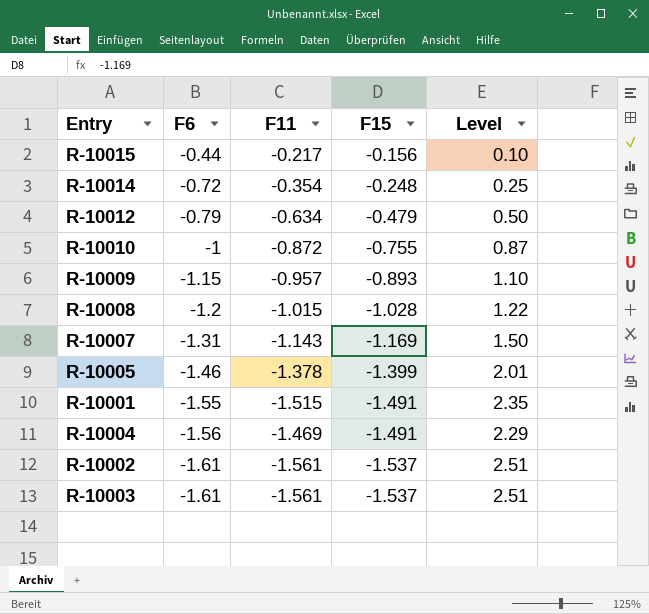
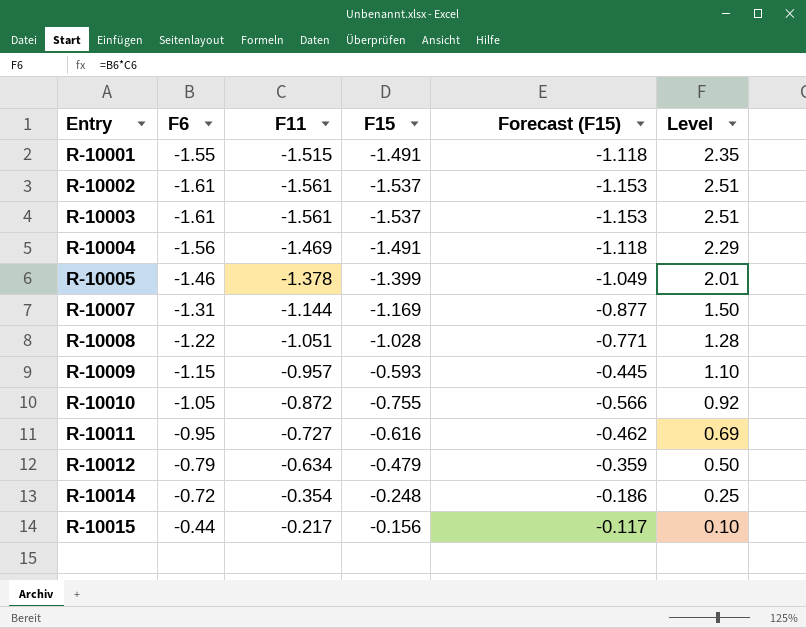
row order: F6 descending -> Entry ascending
column Forecast (F15) | formula: none -> [F15] * 0.75
R-10007 | F11: -1.143 -> -1.144
R-10008 | F6: -1.2 -> -1.22
R-10008 | F11: -1.015 -> -1.051
R-10008 | Level: 1.22 -> 1.28
R-10009 | F15: -0.893 -> -0.593
R-10010 | F6: -1 -> -1.05
R-10010 | Level: 0.87 -> 0.92
row R-10011: none -> -0.95 | -0.727 | -0.616 | -0.462 | 0.69

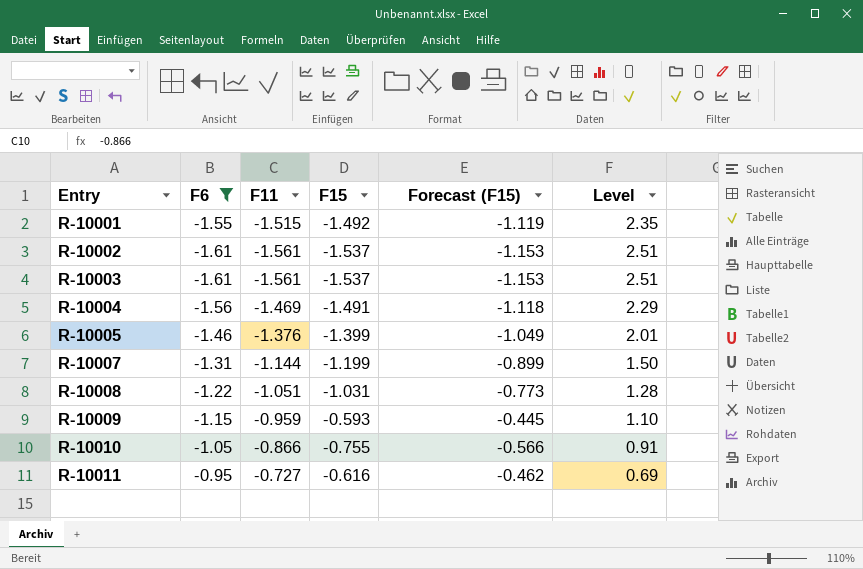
filter: none -> F6 <= -0.95
R-10001 | F15: -1.491 -> -1.492
R-10001 | Forecast (F15): -1.118 -> -1.119
R-10005 | F11: -1.378 -> -1.376
R-10007 | F15: -1.169 -> -1.199
R-10007 | Forecast (F15): -0.877 -> -0.899
R-10008 | F15: -1.028 -> -1.031
R-10008 | Forecast (F15): -0.771 -> -0.773
R-10009 | F11: -0.957 -> -0.959
R-10010 | F11: -0.872 -> -0.866
R-10010 | Level: 0.92 -> 0.91

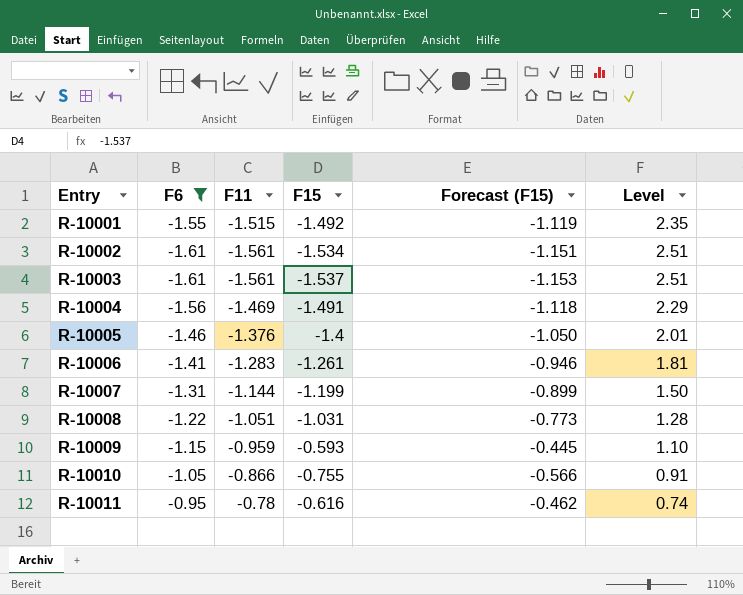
R-10002 | F15: -1.537 -> -1.534
R-10002 | Forecast (F15): -1.153 -> -1.151
R-10005 | F15: -1.399 -> -1.4
R-10005 | Forecast (F15): -1.049 -> -1.050
row R-10006: none -> -1.41 | -1.283 | -1.261 | -0.946 | 1.81
R-10011 | F11: -0.727 -> -0.78
R-10011 | Level: 0.69 -> 0.74

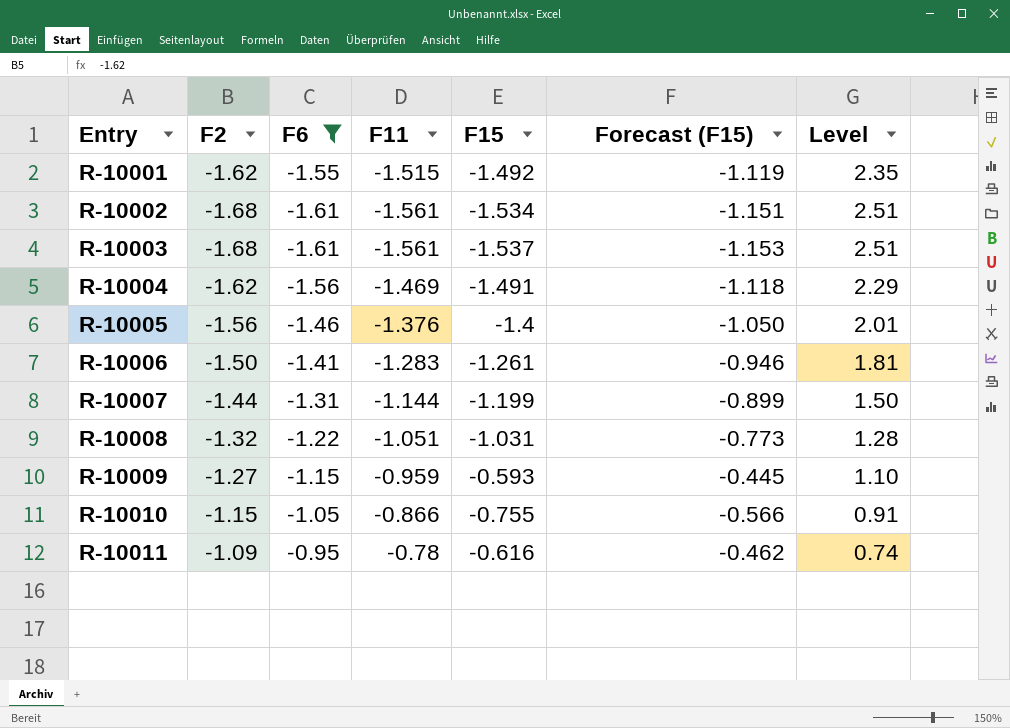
column F2 | position: none -> 2

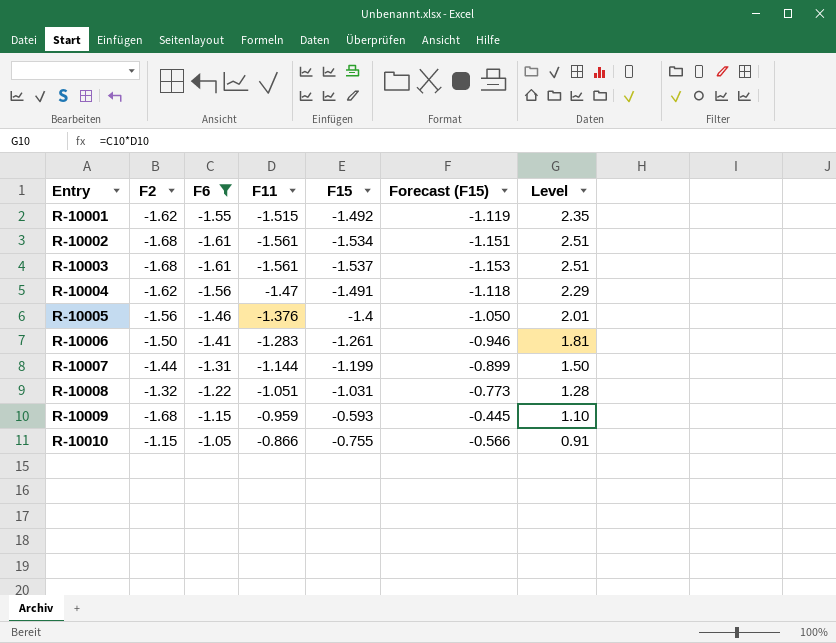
row R-10011: -1.09 | -0.95 | -0.78 | -0.616 | -0.462 | 0.74 -> none
R-10004 | F11: -1.469 -> -1.47
R-10009 | F2: -1.27 -> -1.68

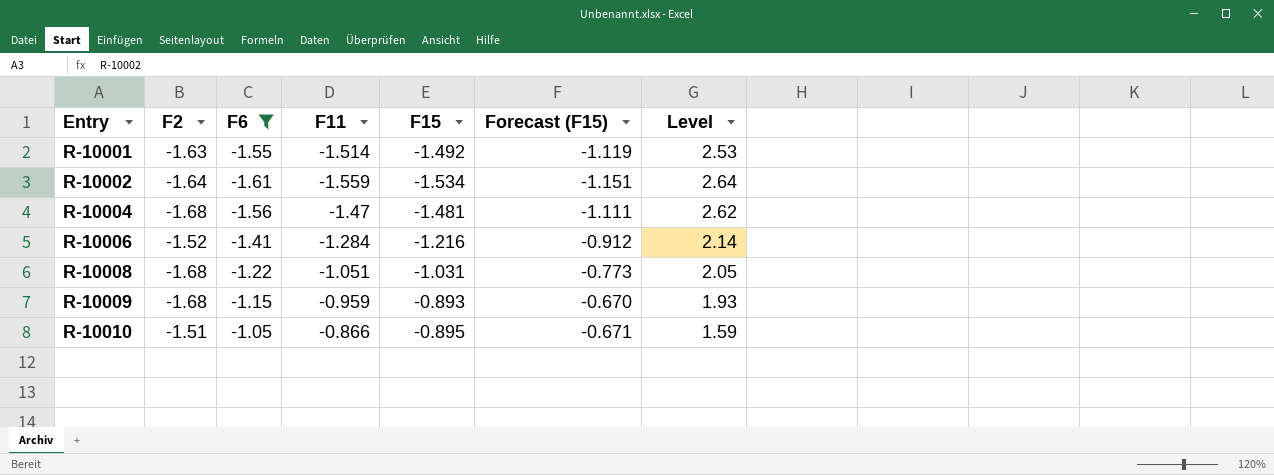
column Level | formula: [F6] * [F11] -> [F2] * [F6]
row R-10003: -1.68 | -1.61 | -1.561 | -1.537 | -1.153 | 2.51 -> none
row R-10005: -1.56 | -1.46 | -1.376 | -1.4 | -1.050 | 2.01 -> none
row R-10007: -1.44 | -1.31 | -1.144 | -1.199 | -0.899 | 1.50 -> none
R-10001 | F2: -1.62 -> -1.63
R-10001 | F11: -1.515 -> -1.514
R-10002 | F2: -1.68 -> -1.64
R-10002 | F11: -1.561 -> -1.559
R-10004 | F2: -1.62 -> -1.68
R-10004 | F15: -1.491 -> -1.481
R-10004 | Forecast (F15): -1.118 -> -1.111
R-10006 | F2: -1.50 -> -1.52
R-10006 | F11: -1.283 -> -1.284
R-10006 | F15: -1.261 -> -1.216
R-10006 | Forecast (F15): -0.946 -> -0.912
R-10008 | F2: -1.32 -> -1.68
R-10009 | F15: -0.593 -> -0.893
R-10009 | Forecast (F15): -0.445 -> -0.670
R-10010 | F2: -1.15 -> -1.51
R-10010 | F15: -0.755 -> -0.895
R-10010 | Forecast (F15): -0.566 -> -0.671

